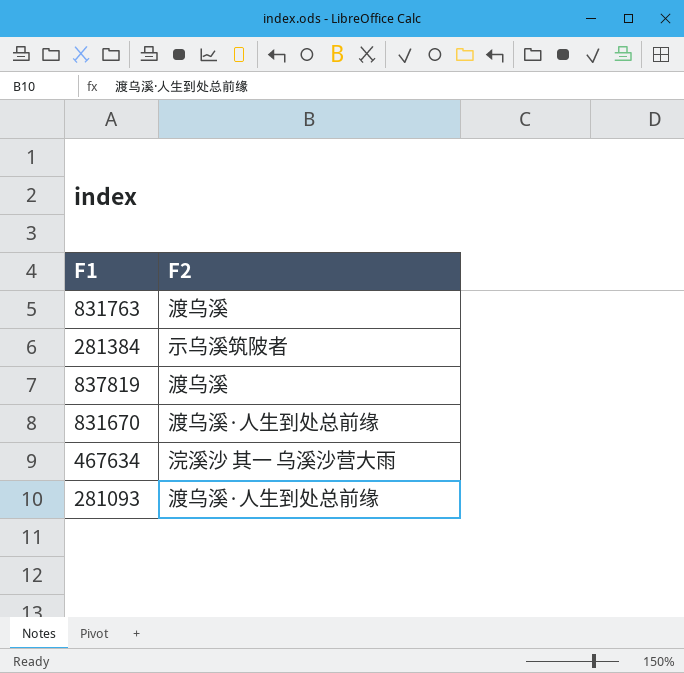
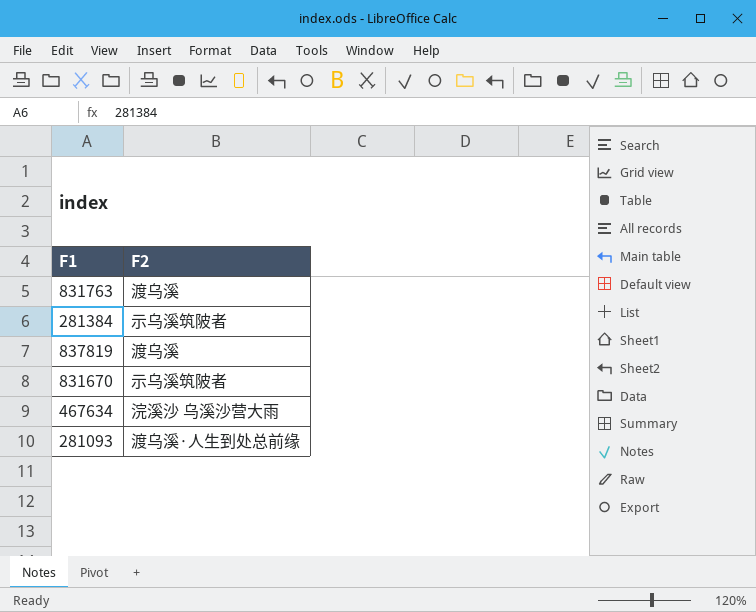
831670 | F2: 渡乌溪·人生到处总前缘 -> 示乌溪筑陂者
467634 | F2: 浣溪沙 其一 乌溪沙营大雨 -> 浣溪沙 乌溪沙营大雨

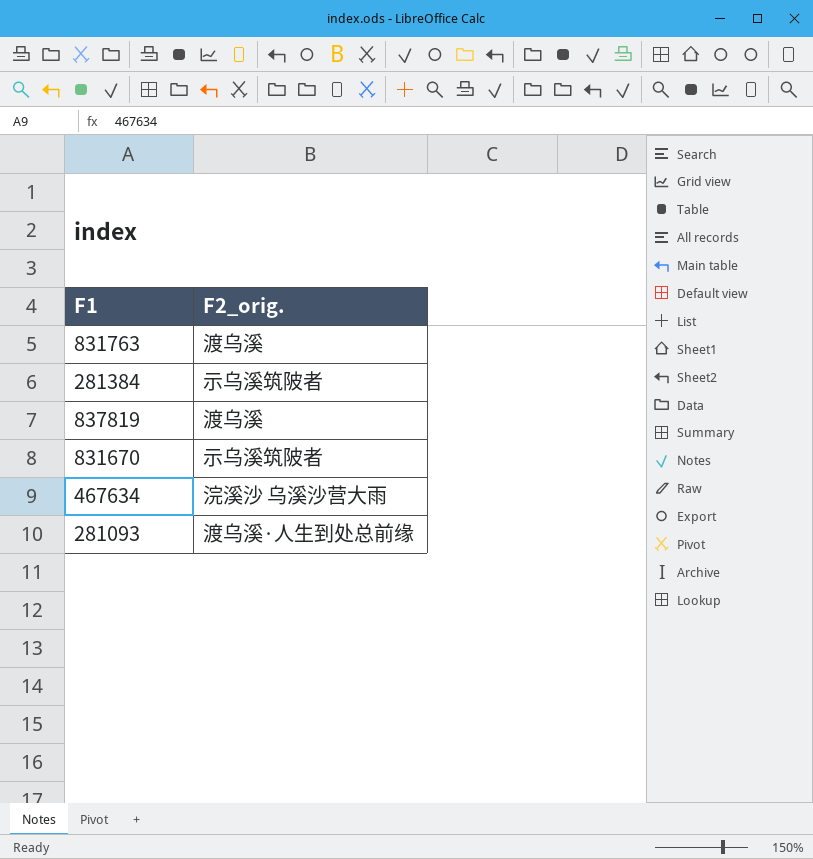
column name: F2 -> F2_orig.

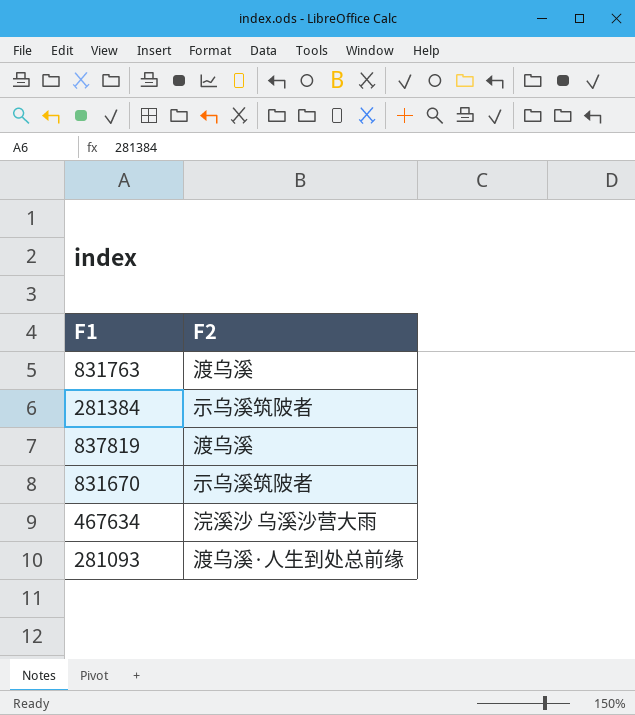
column name: F2_orig. -> F2

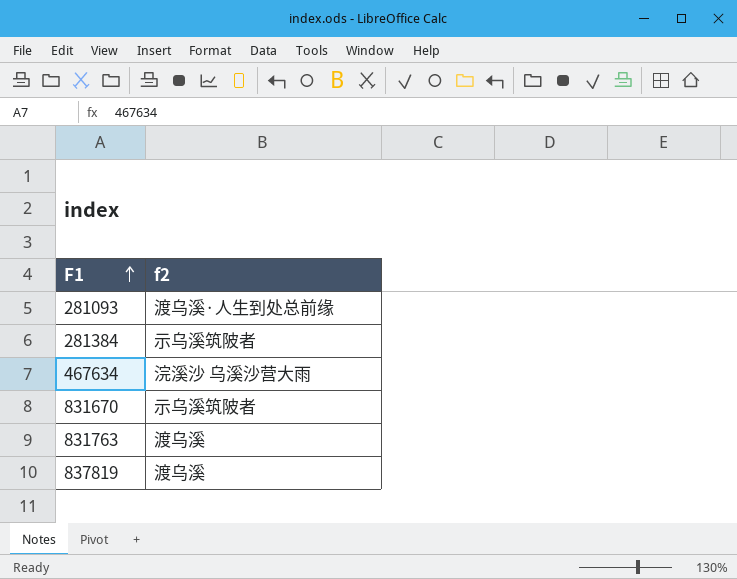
row order: none -> F1 ascending
column name: F2 -> f2

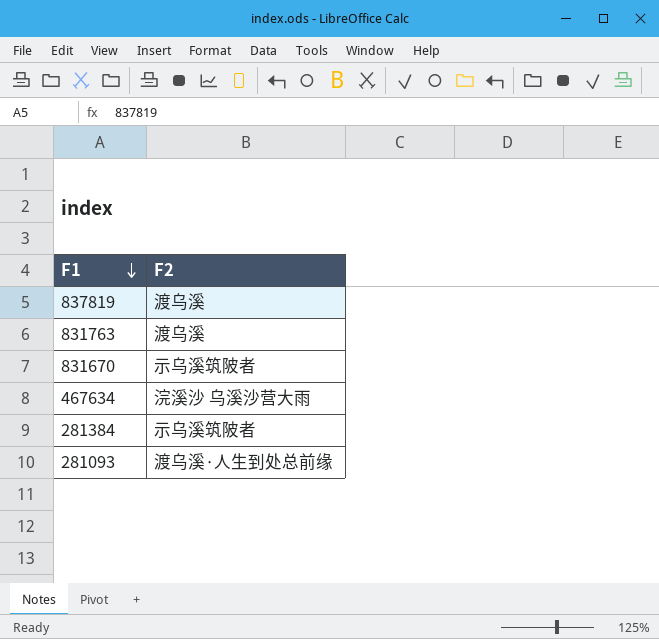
row order: F1 ascending -> F1 descending
column name: f2 -> F2

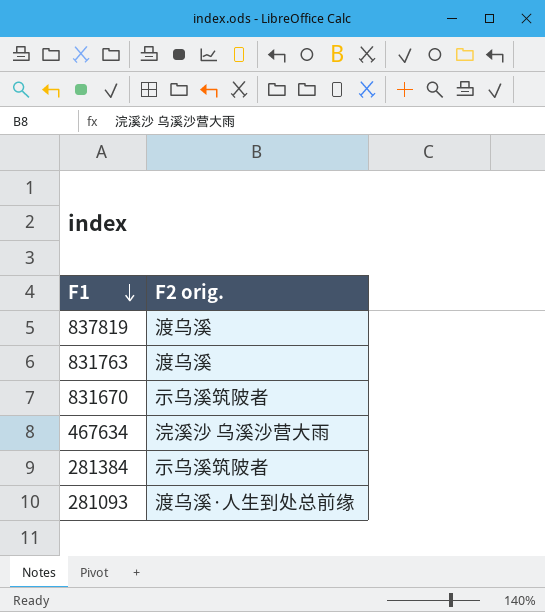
column name: F2 -> F2 orig.

